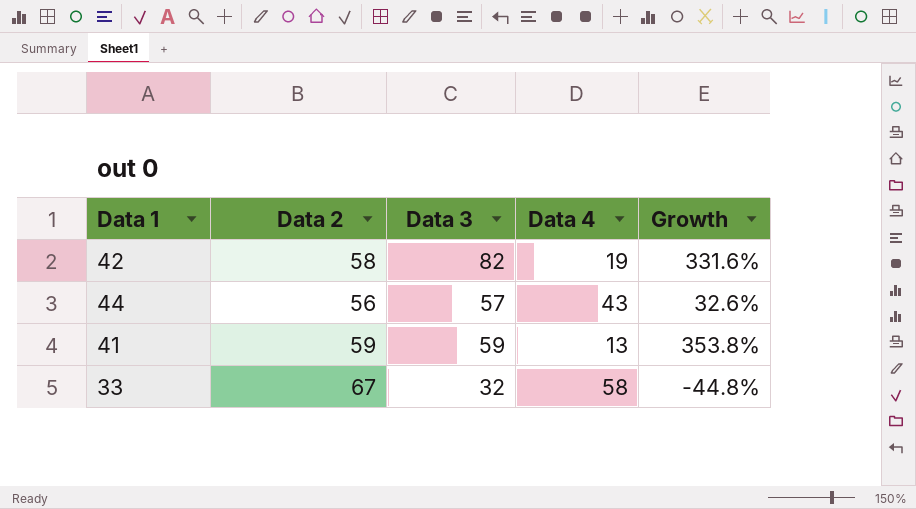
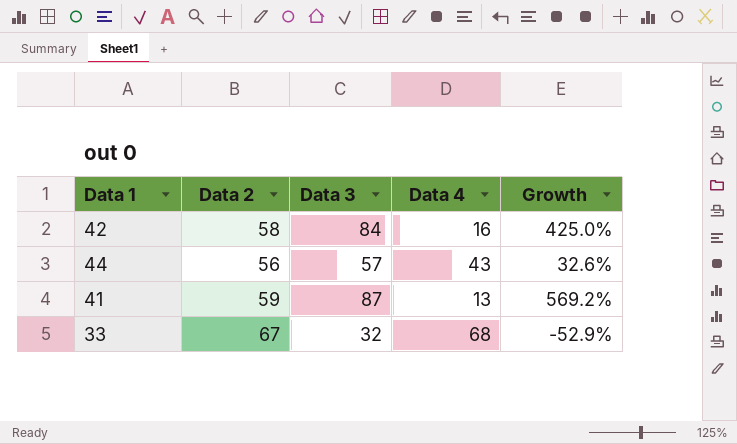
42 | Data 3: 82 -> 84
42 | Data 4: 19 -> 16
42 | Growth: 331.6% -> 425.0%
41 | Data 3: 59 -> 87
41 | Growth: 353.8% -> 569.2%
33 | Data 4: 58 -> 68
33 | Growth: -44.8% -> -52.9%

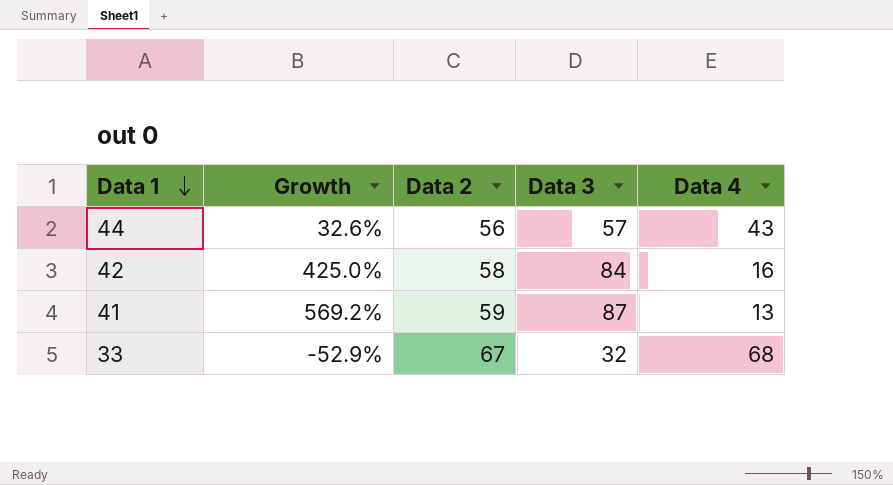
row order: none -> Data 1 descending
column Growth | position: 5 -> 2

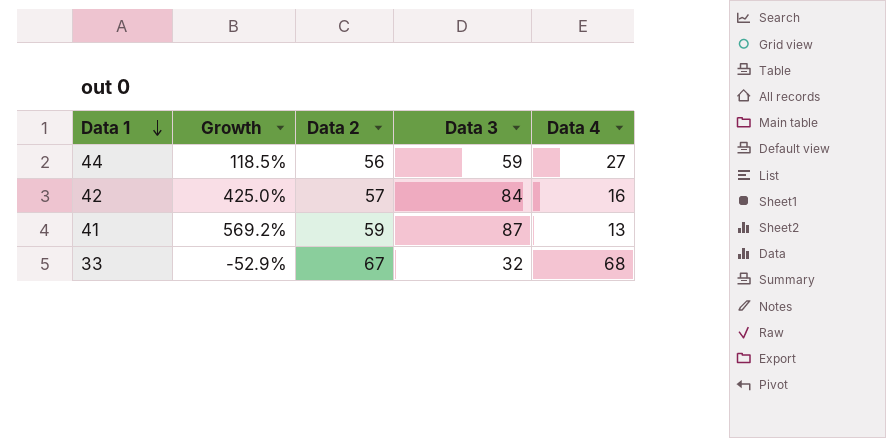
44 | Growth: 32.6% -> 118.5%
44 | Data 3: 57 -> 59
44 | Data 4: 43 -> 27
42 | Data 2: 58 -> 57

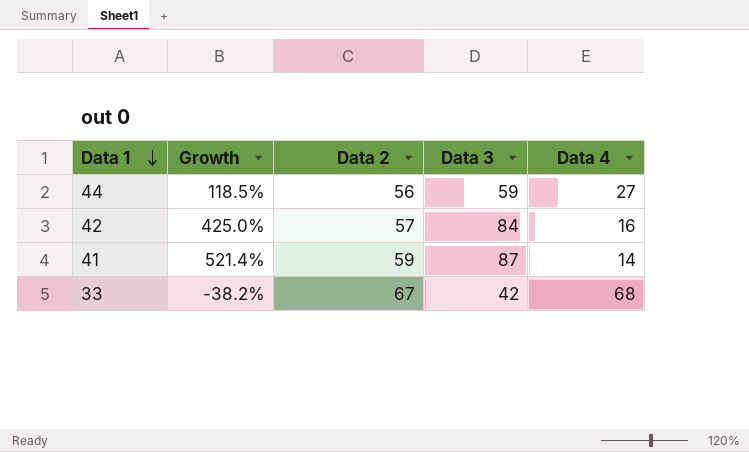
41 | Growth: 569.2% -> 521.4%
41 | Data 4: 13 -> 14
33 | Growth: -52.9% -> -38.2%
33 | Data 3: 32 -> 42

